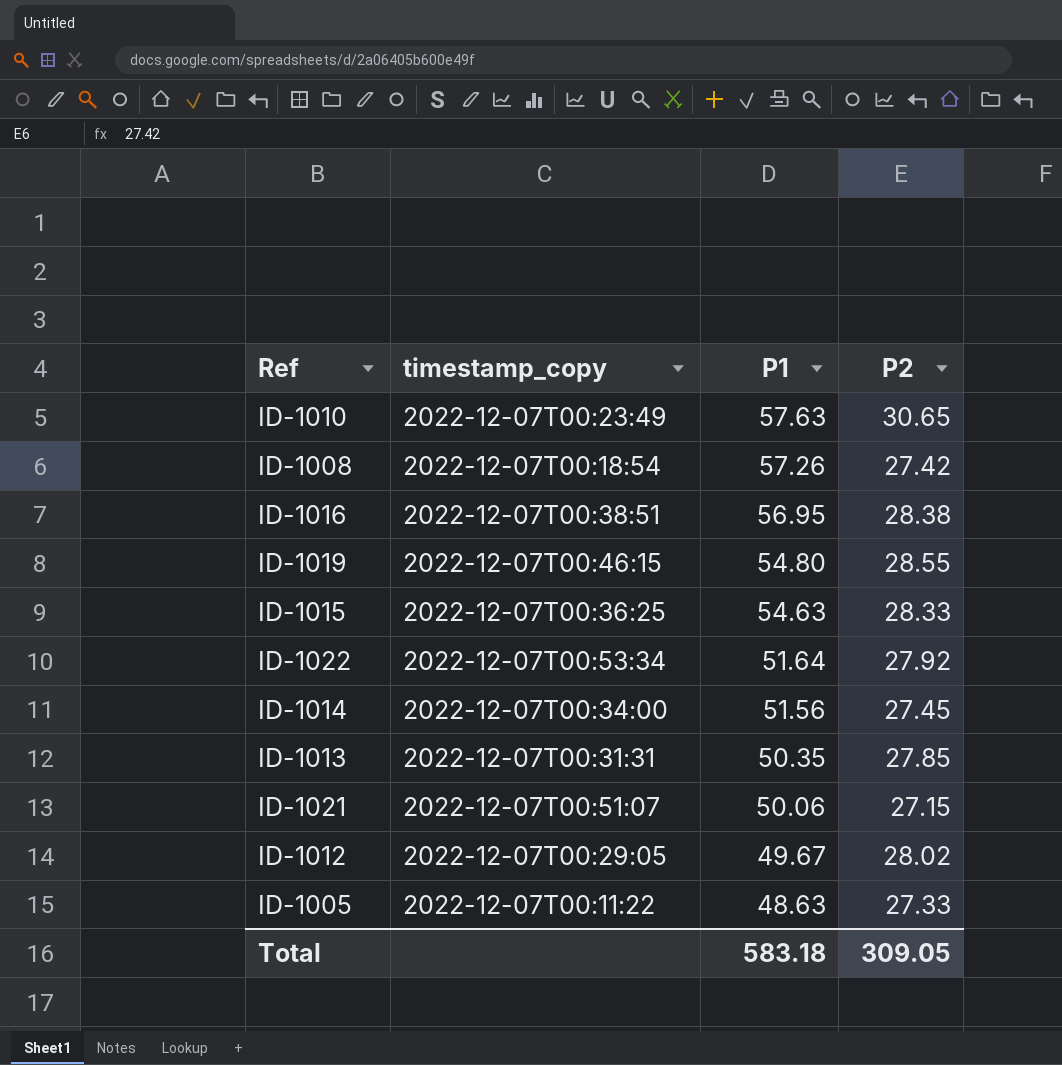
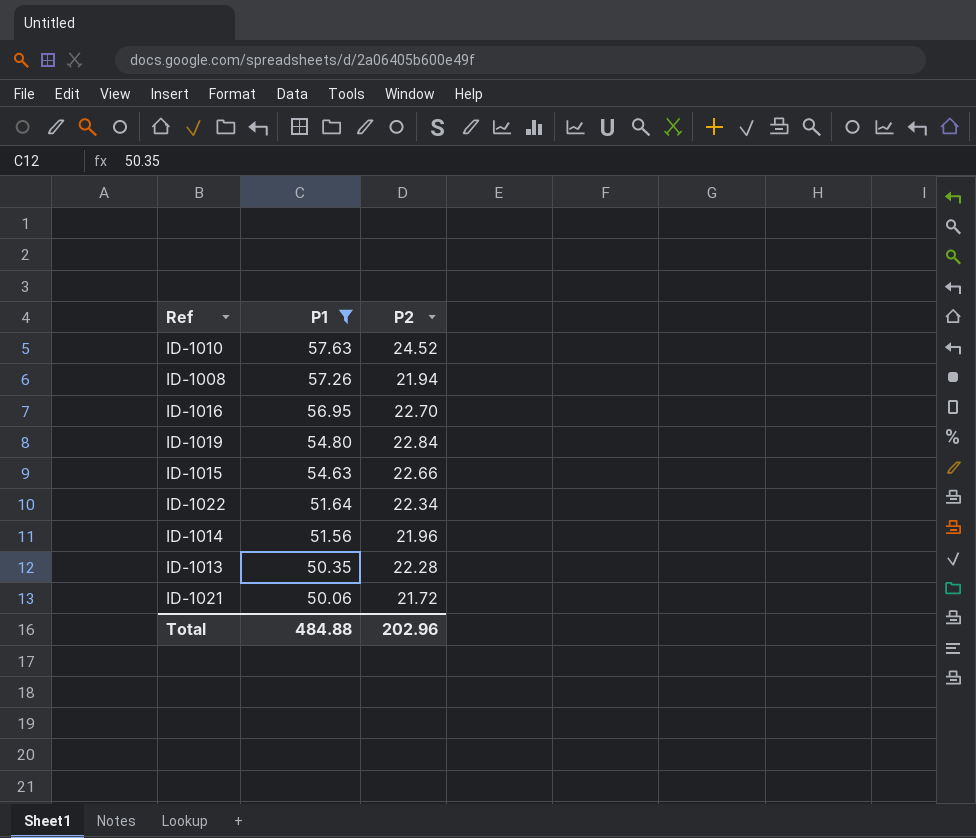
filter: none -> P1 >= 50.06
column timestamp_copy | position: 2 -> none
ID-1010 | P2: 30.65 -> 24.52
ID-1008 | P2: 27.42 -> 21.94
ID-1016 | P2: 28.38 -> 22.70
ID-1019 | P2: 28.55 -> 22.84
ID-1015 | P2: 28.33 -> 22.66
ID-1022 | P2: 27.92 -> 22.34
ID-1014 | P2: 27.45 -> 21.96
ID-1013 | P2: 27.85 -> 22.28
ID-1021 | P2: 27.15 -> 21.72
Total | P1: 583.18 -> 484.88
Total | P2: 309.05 -> 202.96

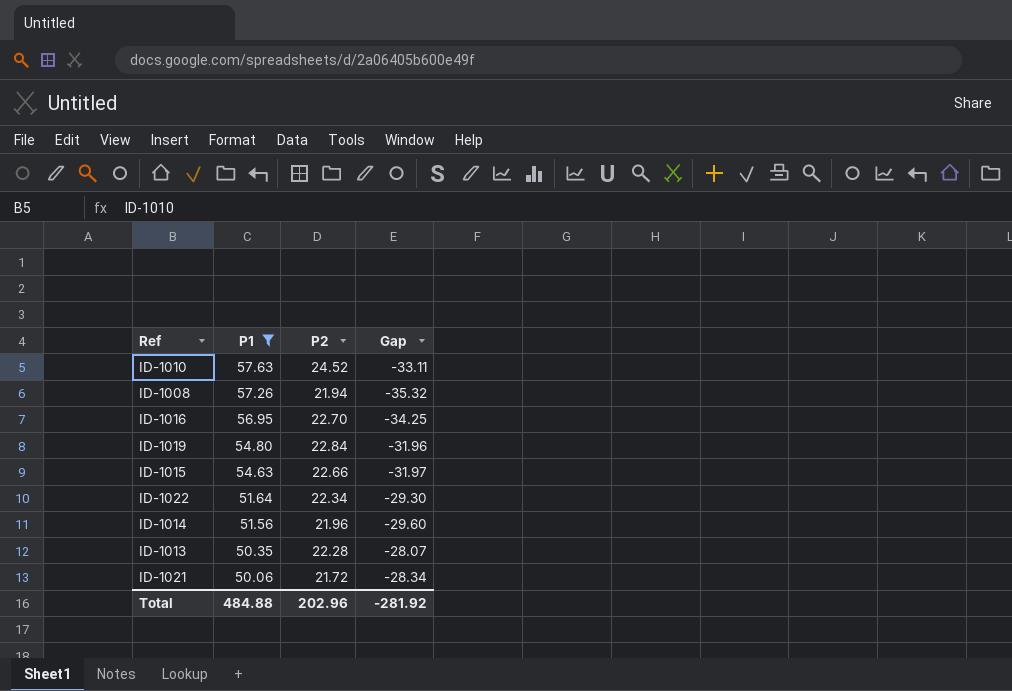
column Gap | formula: none -> [P2] - [P1]

